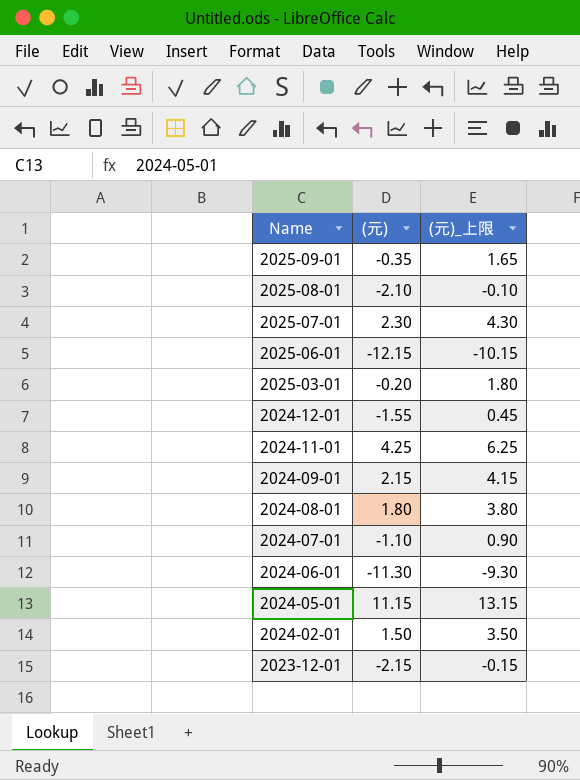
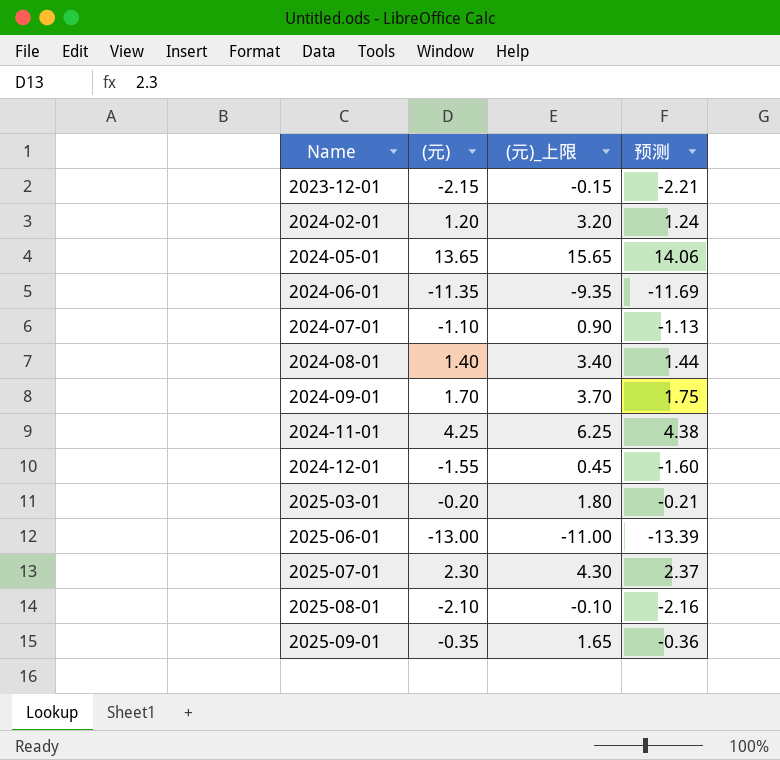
row order: Name descending -> Name ascending
column 预测 | formula: none -> [(元)] * 1.03
2024-02-01 | (元): 1.50 -> 1.20
2024-02-01 | (元)_上限: 3.50 -> 3.20
2024-05-01 | (元): 11.15 -> 13.65
2024-05-01 | (元)_上限: 13.15 -> 15.65
2024-06-01 | (元): -11.30 -> -11.35
2024-06-01 | (元)_上限: -9.30 -> -9.35
2024-08-01 | (元): 1.80 -> 1.40
2024-08-01 | (元)_上限: 3.80 -> 3.40
2024-09-01 | (元): 2.15 -> 1.70
2024-09-01 | (元)_上限: 4.15 -> 3.70
2025-06-01 | (元): -12.15 -> -13.00
2025-06-01 | (元)_上限: -10.15 -> -11.00

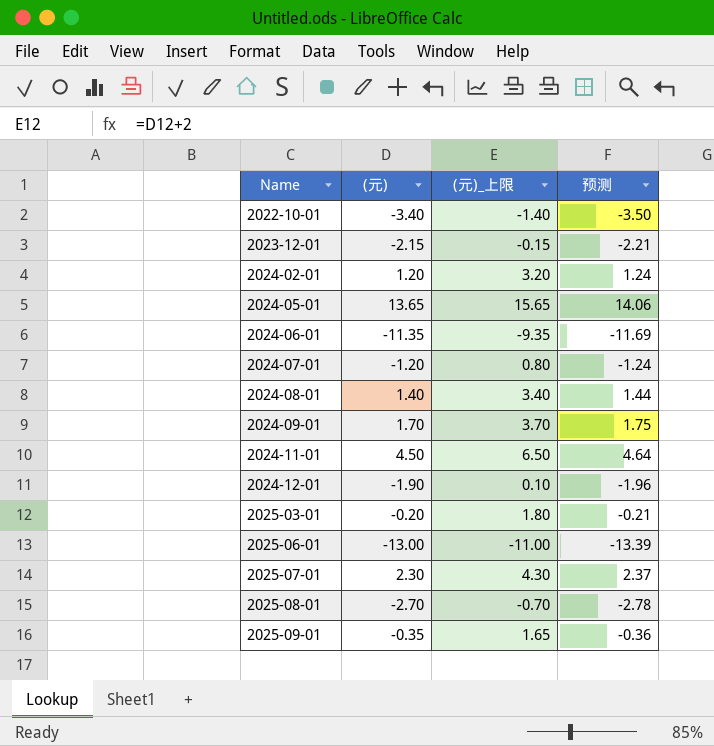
row 2022-10-01: none -> -3.40 | -1.40 | -3.50
2024-07-01 | (元): -1.10 -> -1.20
2024-07-01 | (元)_上限: 0.90 -> 0.80
2024-07-01 | 预测: -1.13 -> -1.24
2024-11-01 | (元): 4.25 -> 4.50
2024-11-01 | (元)_上限: 6.25 -> 6.50
2024-11-01 | 预测: 4.38 -> 4.64
2024-12-01 | (元): -1.55 -> -1.90
2024-12-01 | (元)_上限: 0.45 -> 0.10
2024-12-01 | 预测: -1.60 -> -1.96
2025-08-01 | (元): -2.10 -> -2.70
2025-08-01 | (元)_上限: -0.10 -> -0.70
2025-08-01 | 预测: -2.16 -> -2.78

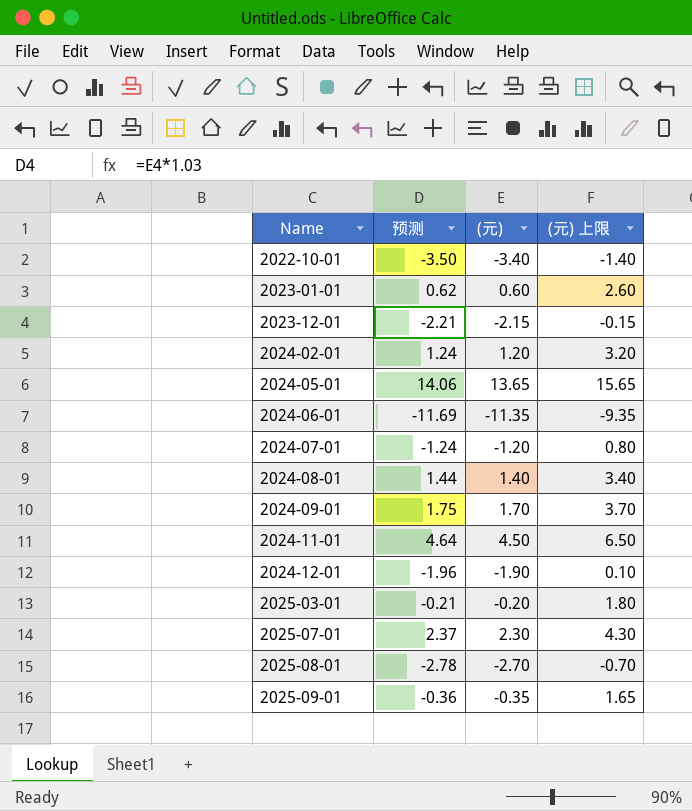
column 预测 | position: 4 -> 2
column name: (元)_上限 -> (元) 上限
row 2025-06-01: -13.00 | -11.00 | -13.39 -> none
row 2023-01-01: none -> 0.62 | 0.60 | 2.60

